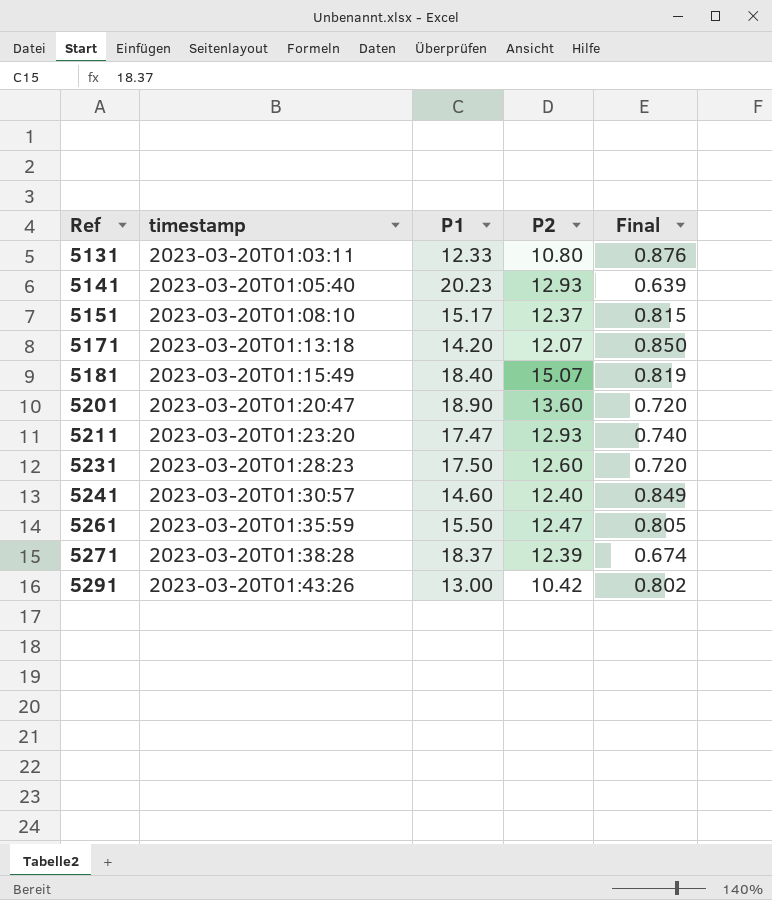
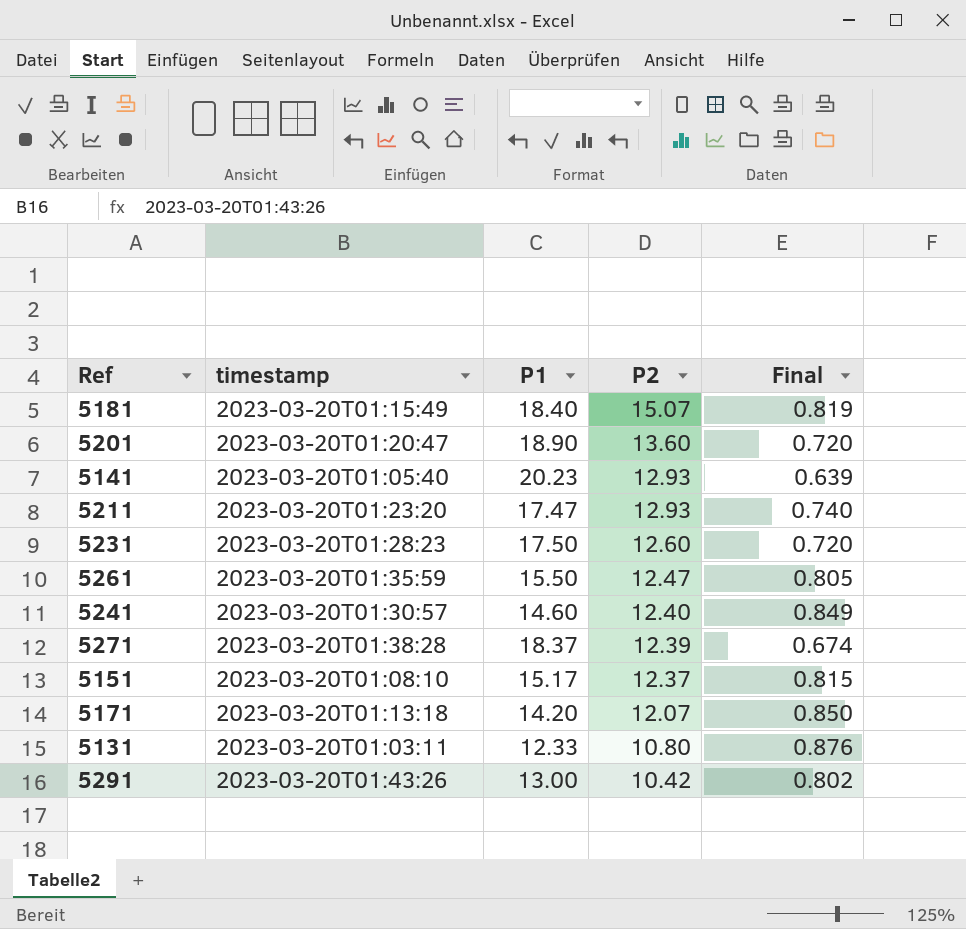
row order: Ref ascending -> P2 descending

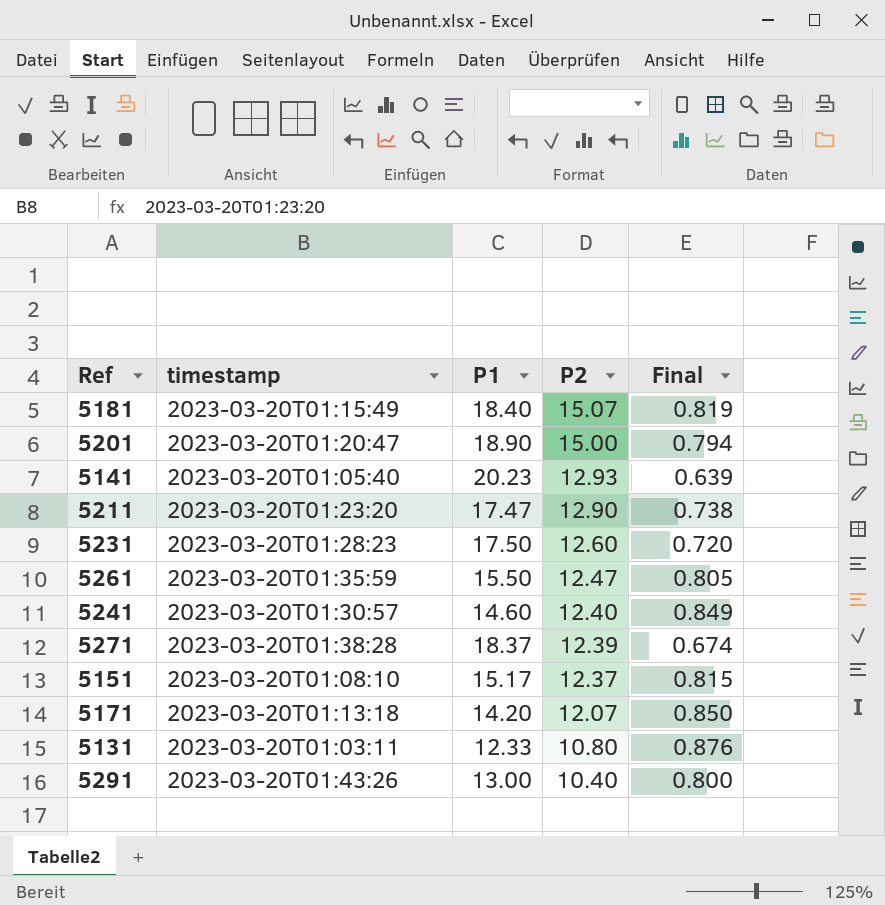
5201 | P2: 13.60 -> 15.00
5201 | Final: 0.720 -> 0.794
5211 | P2: 12.93 -> 12.90
5211 | Final: 0.740 -> 0.738
5291 | P2: 10.42 -> 10.40
5291 | Final: 0.802 -> 0.800

